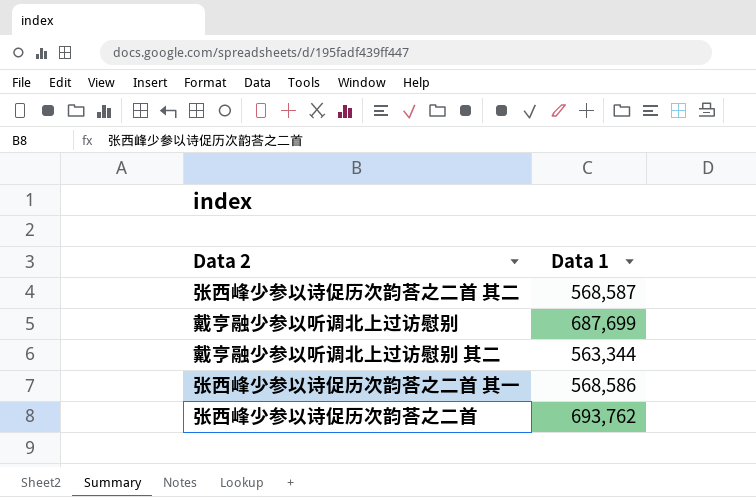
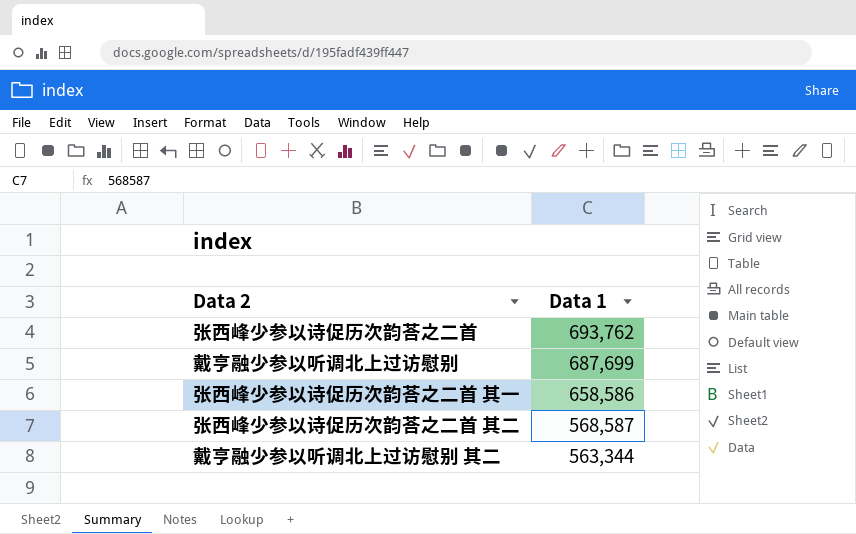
row order: none -> Data 1 descending
张西峰少参以诗促历次韵荅之二首 其一 | Data 1: 568,586 -> 658,586

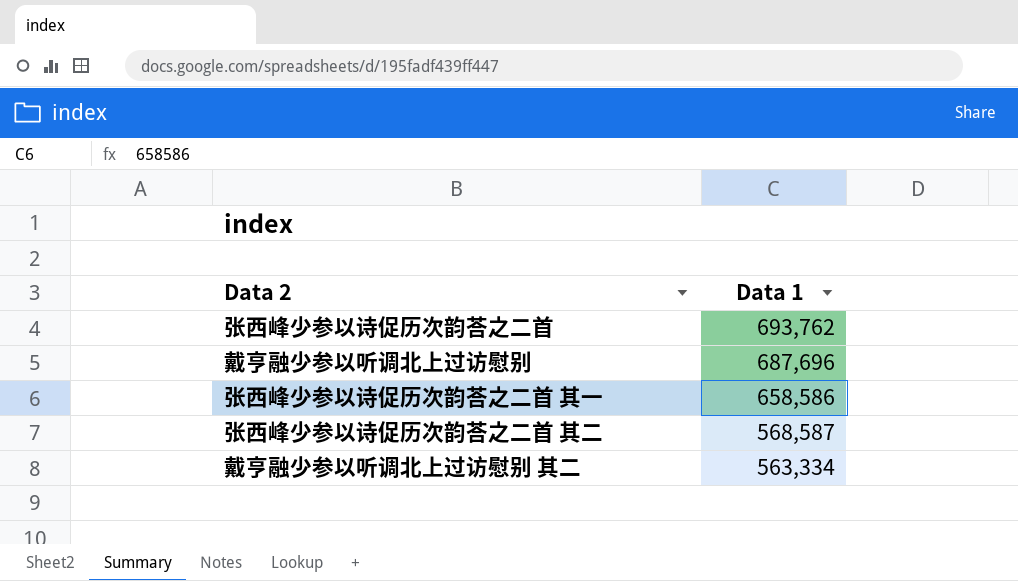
戴亨融少参以听调北上过访慰别 | Data 1: 687,699 -> 687,696
戴亨融少参以听调北上过访慰别 其二 | Data 1: 563,344 -> 563,334

